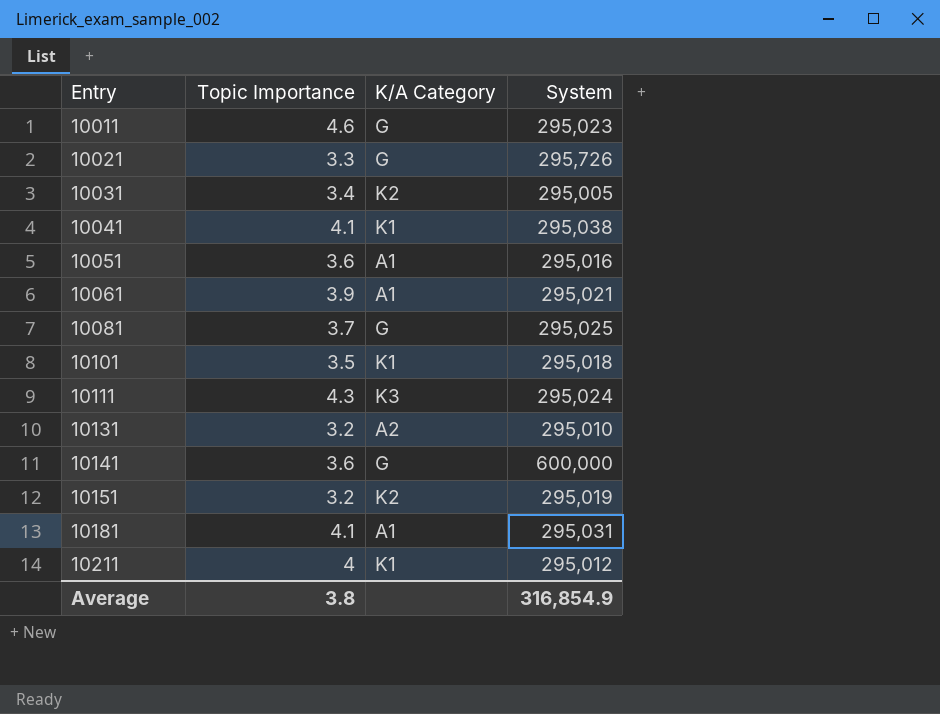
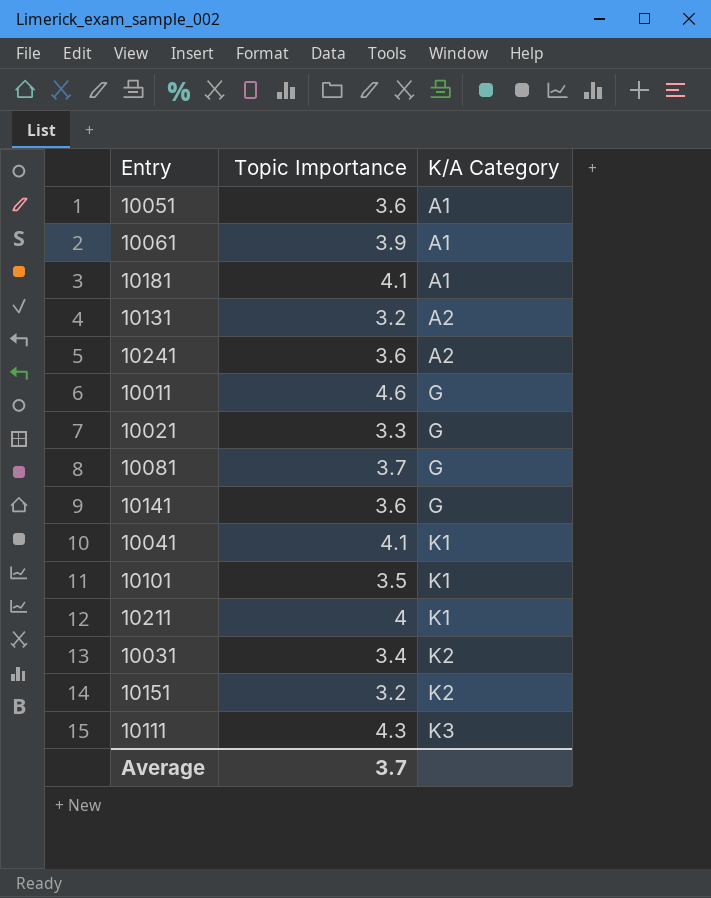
row order: Entry ascending -> K/A Category ascending
column System | position: 4 -> none
row 10241: none -> 3.6 | A2
Average | Topic Importance: 3.8 -> 3.7

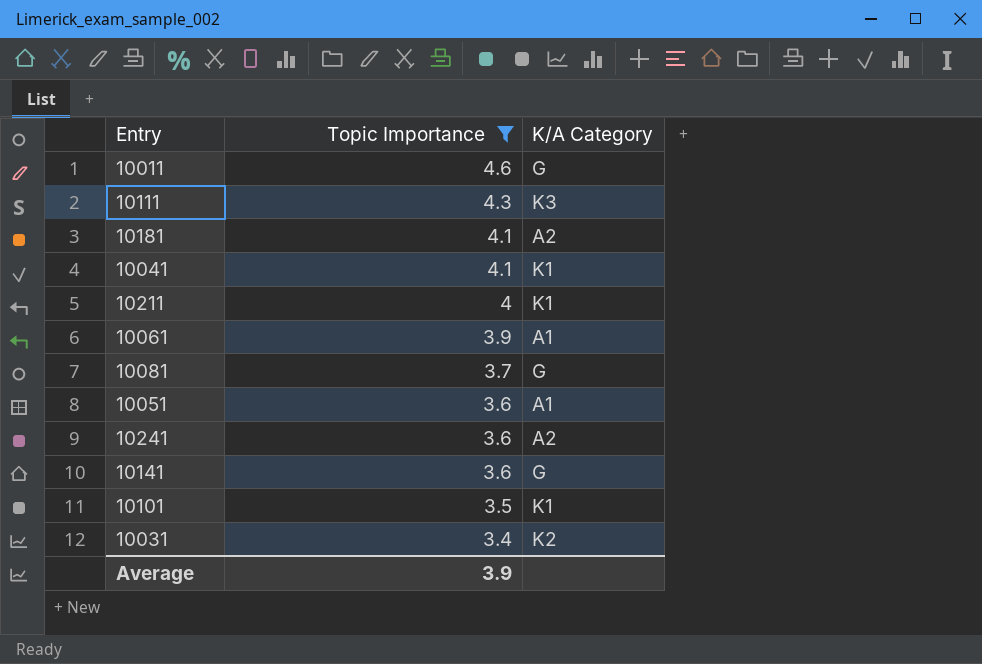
filter: none -> Topic Importance >= 3.4
row order: K/A Category ascending -> Topic Importance descending
10181 | K/A Category: A1 -> A2
Average | Topic Importance: 3.7 -> 3.9

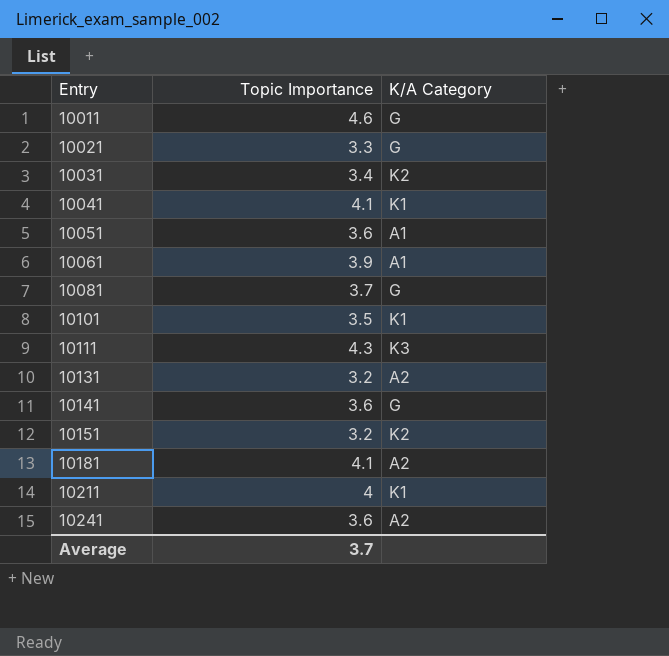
filter: Topic Importance >= 3.4 -> none
row order: Topic Importance descending -> Entry ascending
Average | Topic Importance: 3.9 -> 3.7

